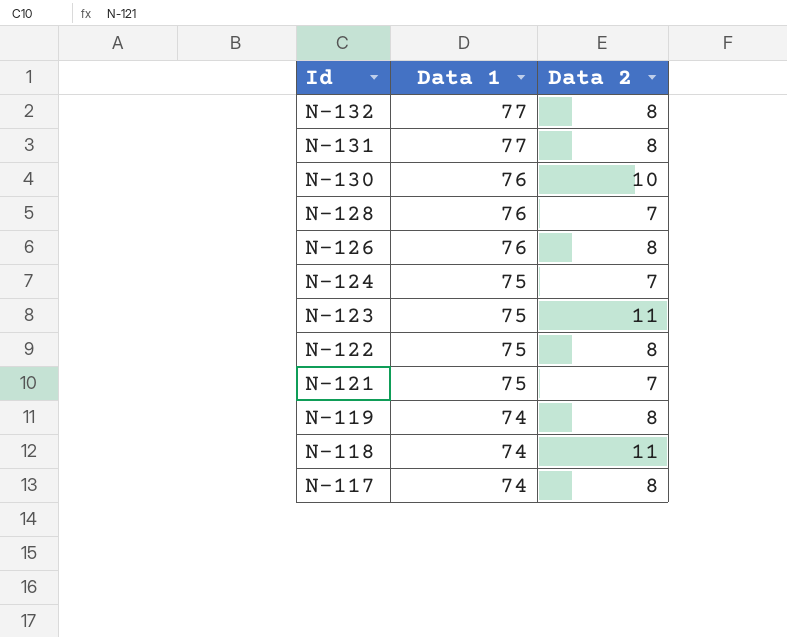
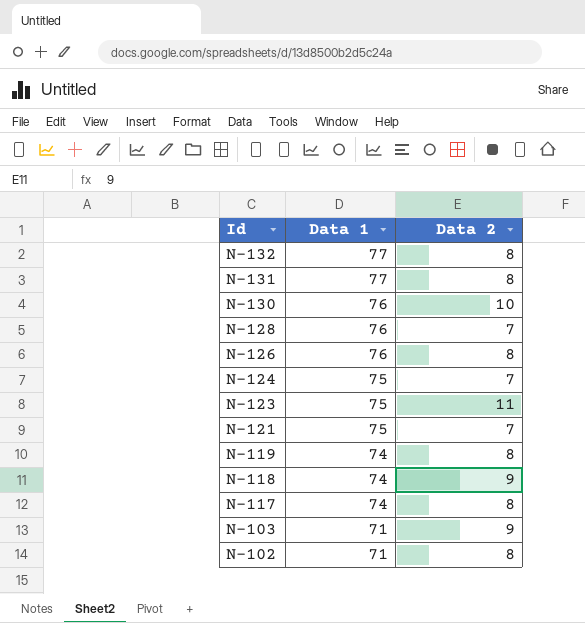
row N-122: 75 | 8 -> none
N-118 | Data 2: 11 -> 9
row N-103: none -> 71 | 9
row N-102: none -> 71 | 8

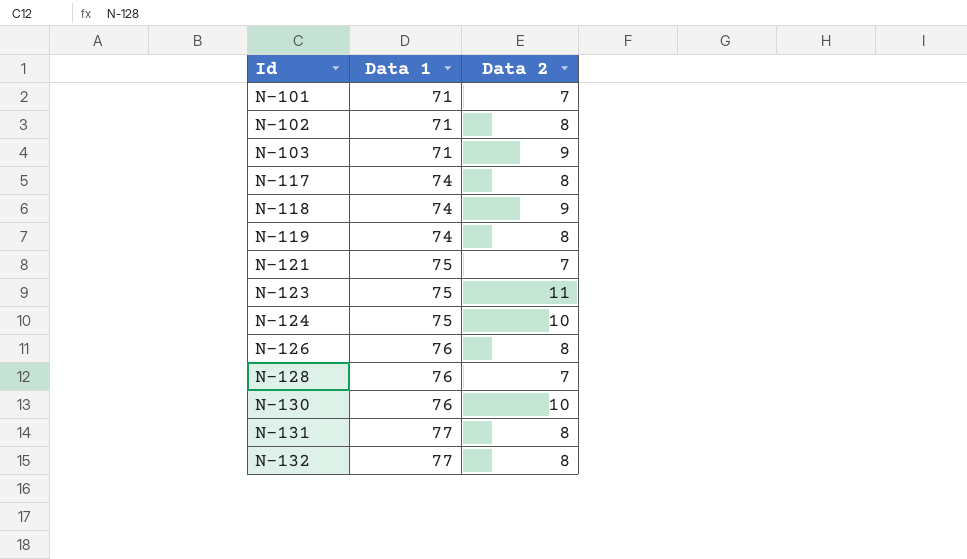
row order: Id descending -> Id ascending
row N-101: none -> 71 | 7
N-124 | Data 2: 7 -> 10

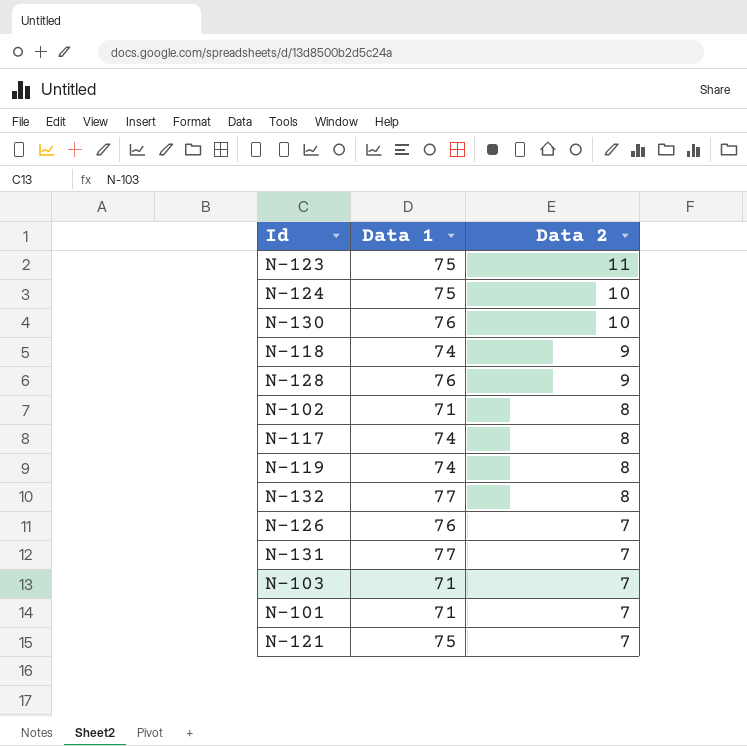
row order: Id ascending -> Data 2 descending
N-128 | Data 2: 7 -> 9
N-126 | Data 2: 8 -> 7
N-131 | Data 2: 8 -> 7
N-103 | Data 2: 9 -> 7

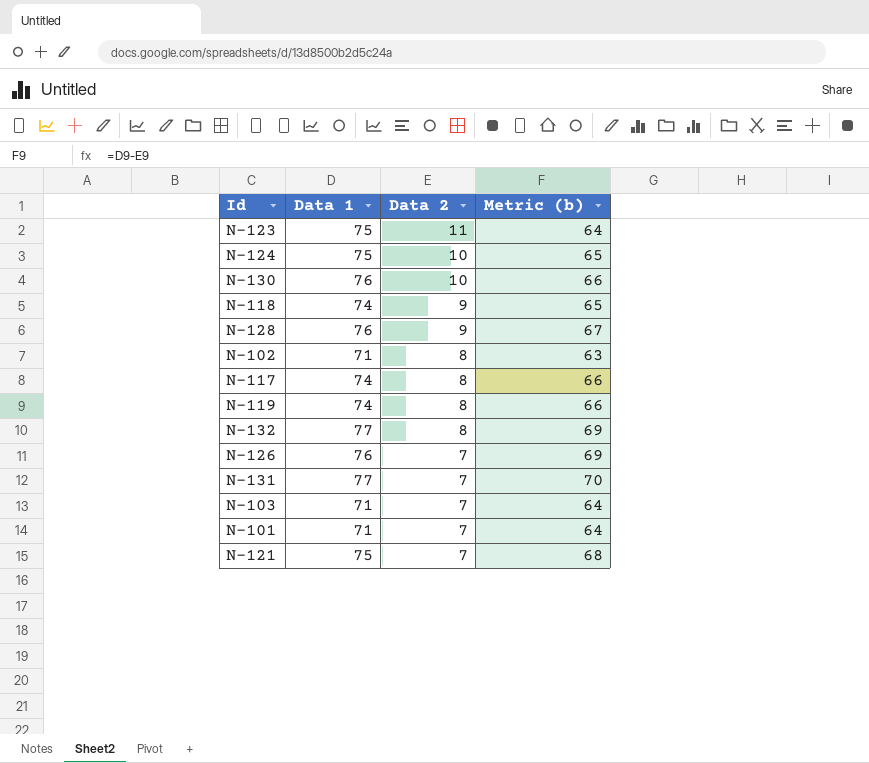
column Metric (b) | formula: none -> [Data 1] - [Data 2]

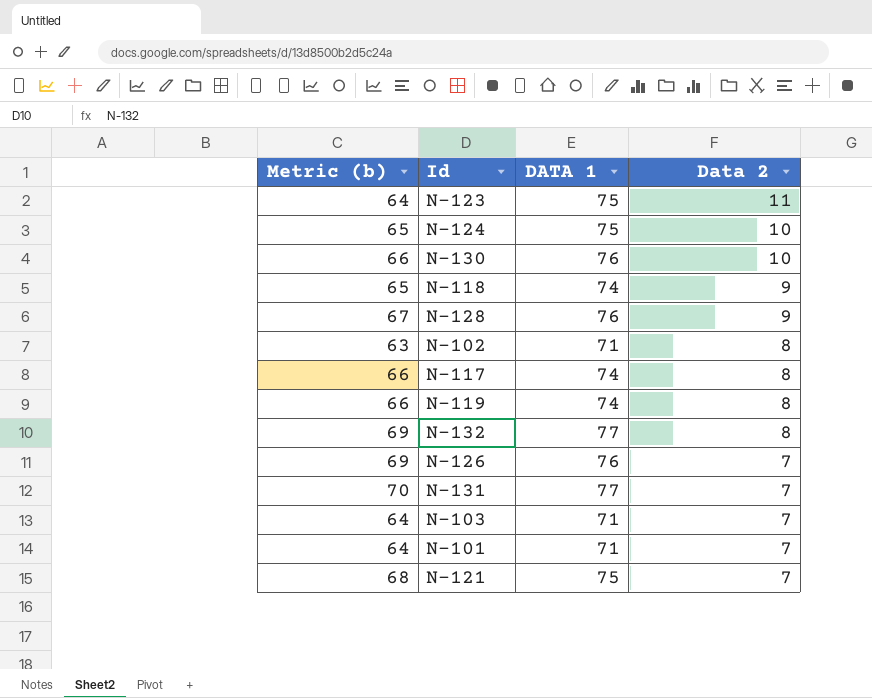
column Metric (b) | position: 4 -> 1
column name: Data 1 -> DATA 1

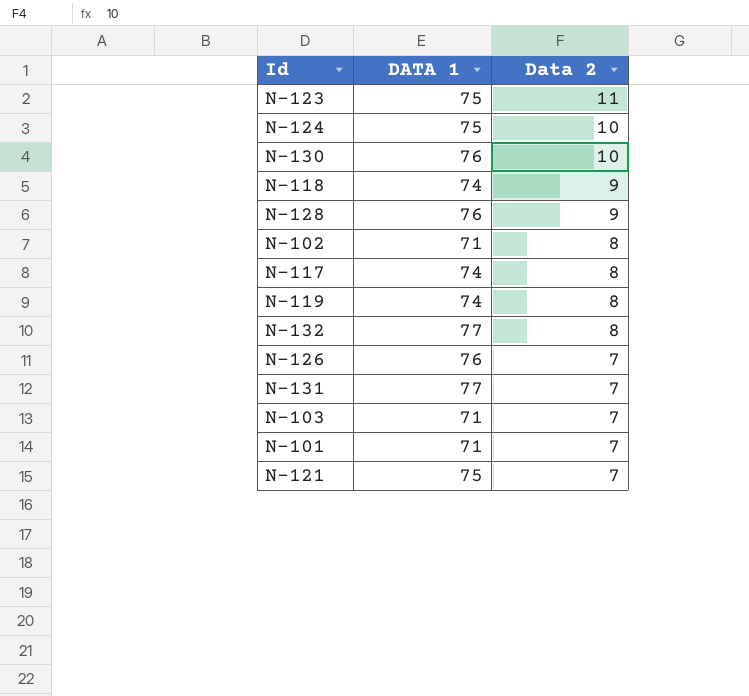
column Metric (b) | formula: [DATA 1] - [Data 2] -> none

